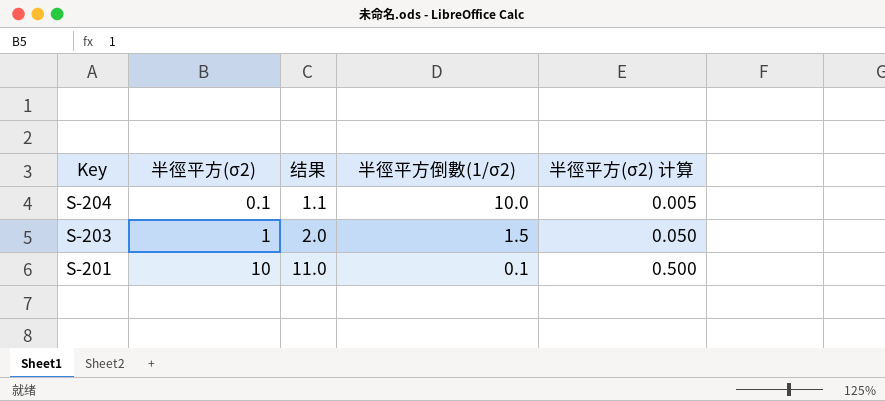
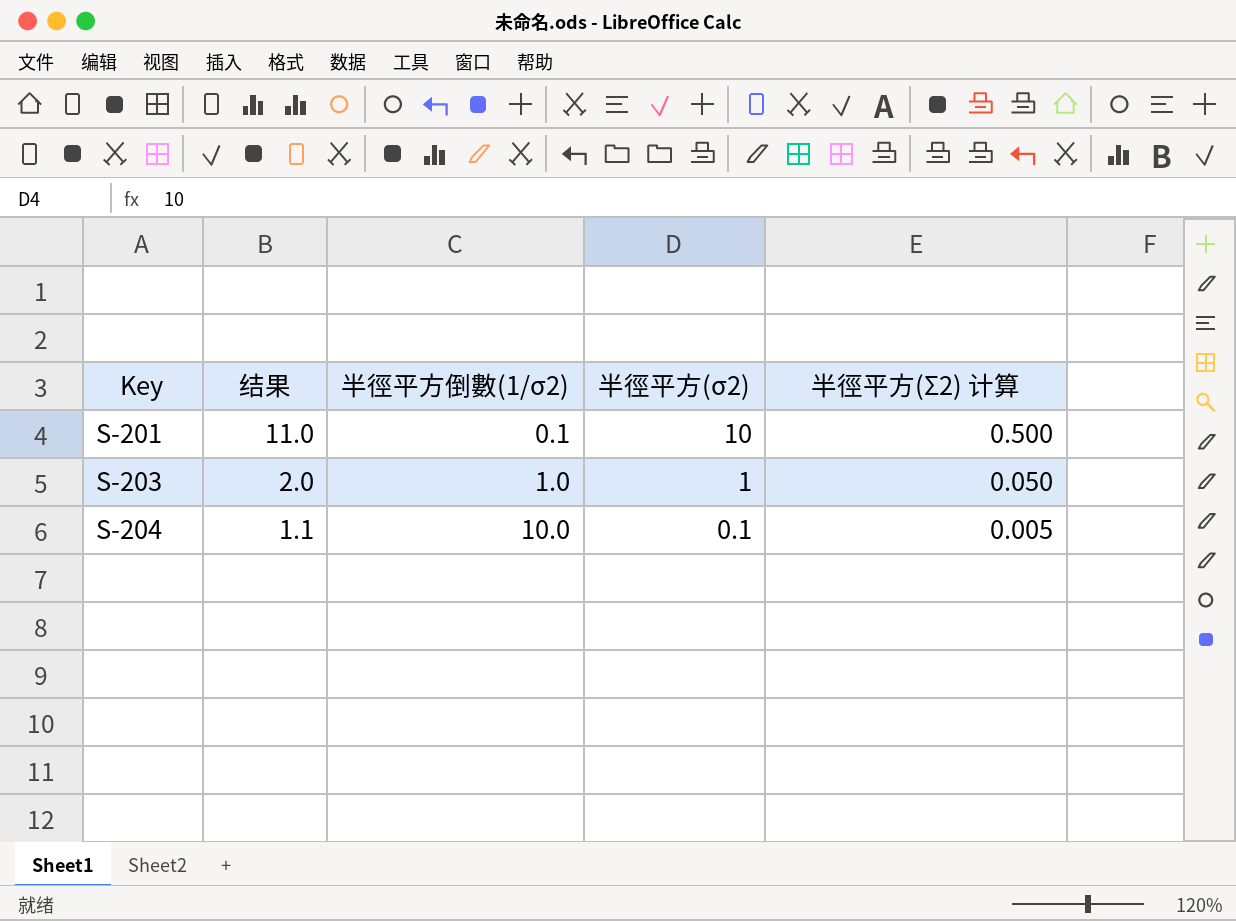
row order: Key descending -> Key ascending
column 半徑平方(σ2) | position: 2 -> 4
column name: 半徑平方(σ2) 计算 -> 半徑平方(Σ2) 计算
S-203 | 半徑平方倒數(1/σ2): 1.5 -> 1.0

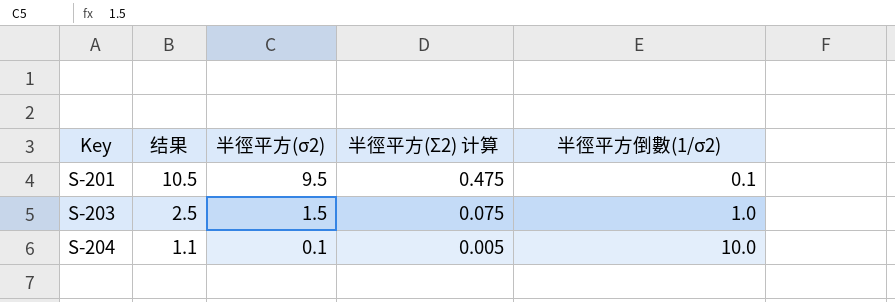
column 半徑平方倒數(1/σ2) | position: 3 -> 5
S-201 | 结果: 11.0 -> 10.5
S-201 | 半徑平方(σ2): 10 -> 9.5
S-201 | 半徑平方(Σ2) 计算: 0.500 -> 0.475
S-203 | 结果: 2.0 -> 2.5
S-203 | 半徑平方(σ2): 1 -> 1.5
S-203 | 半徑平方(Σ2) 计算: 0.050 -> 0.075

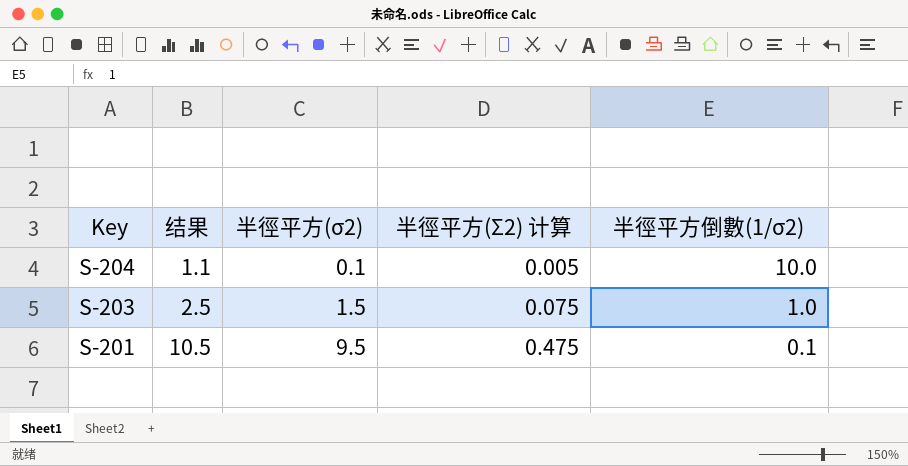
row order: Key ascending -> Key descending

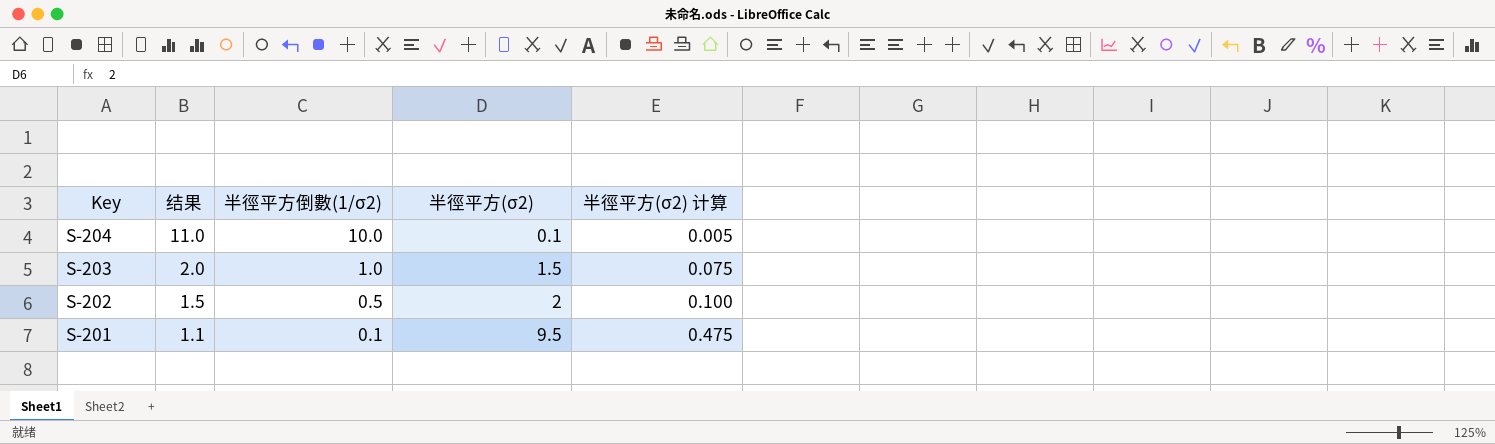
column 结果 | formula: [半徑平方(σ2)] + 1 -> [半徑平方倒數(1/σ2)] + 1
column 半徑平方倒數(1/σ2) | position: 5 -> 3
column name: 半徑平方(Σ2) 计算 -> 半徑平方(σ2) 计算
row S-202: none -> 1.5 | 0.5 | 2 | 0.100

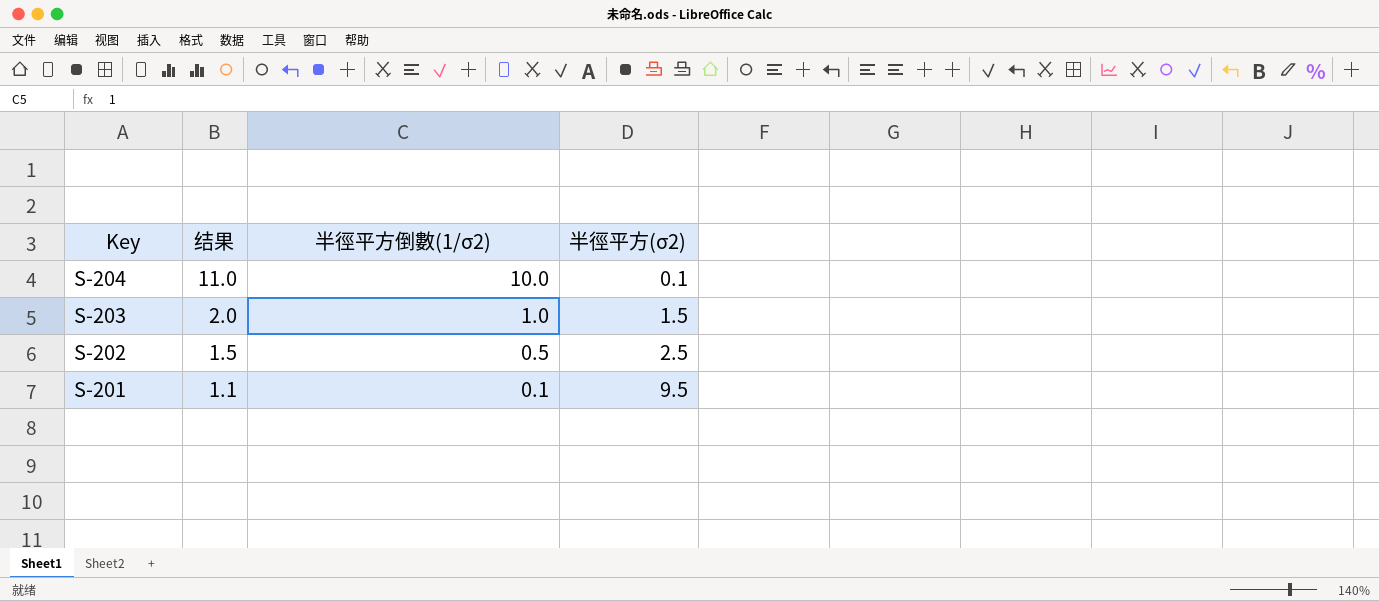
column 半徑平方(σ2) 计算 | formula: [半徑平方(σ2)] * 0.05 -> none
S-202 | 半徑平方(σ2): 2 -> 2.5

